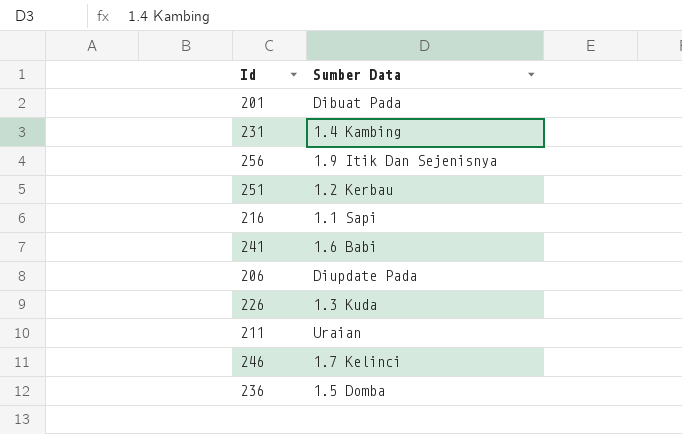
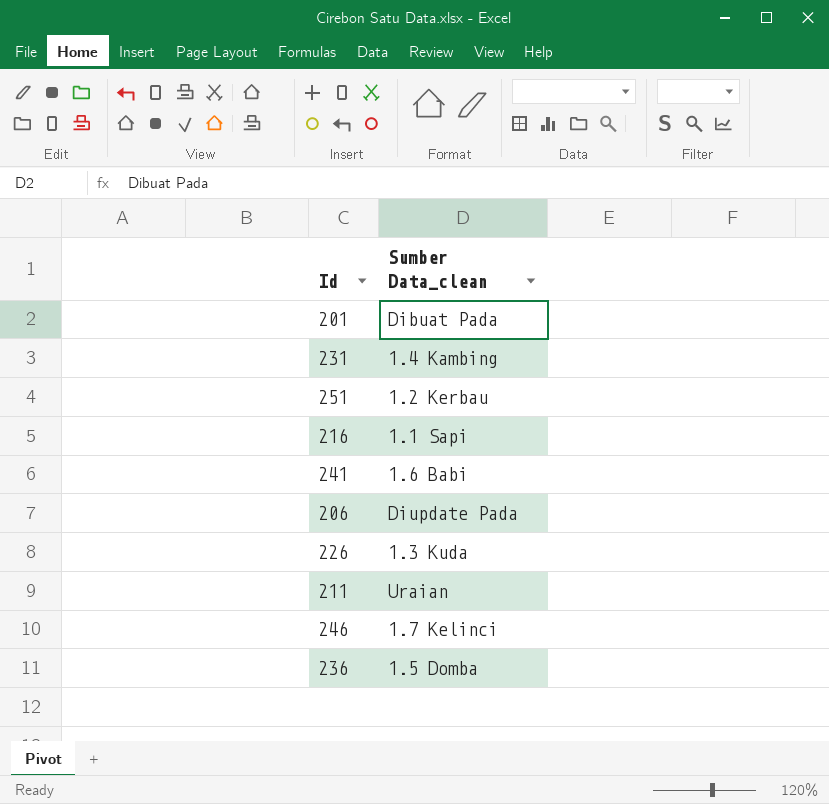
column name: Sumber Data -> Sumber Data_clean
row 256: 1.9 Itik Dan Sejenisnya -> none

